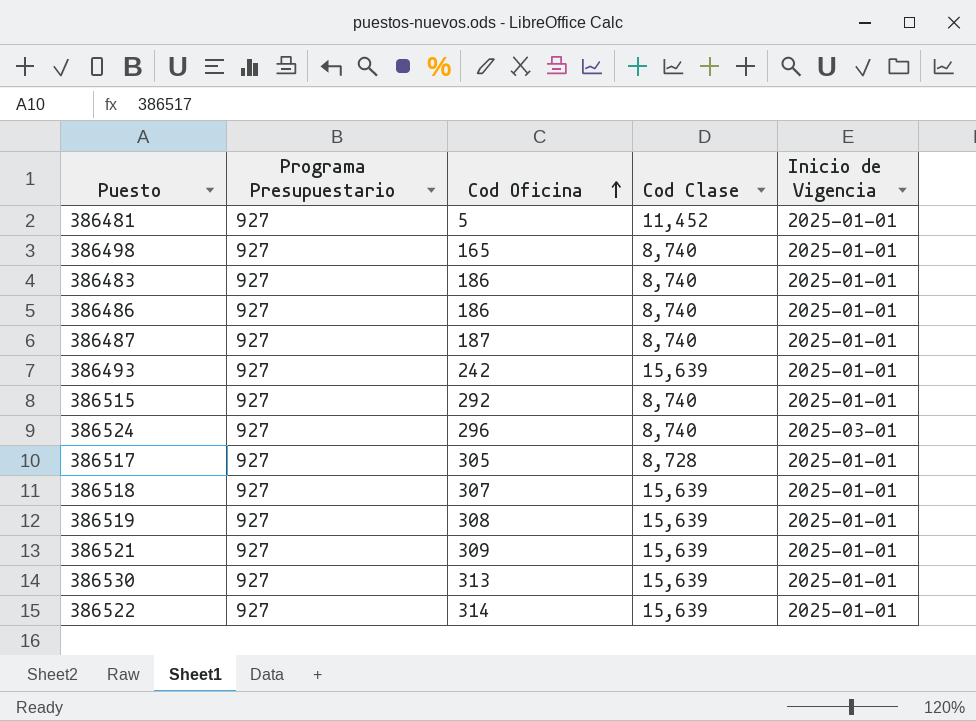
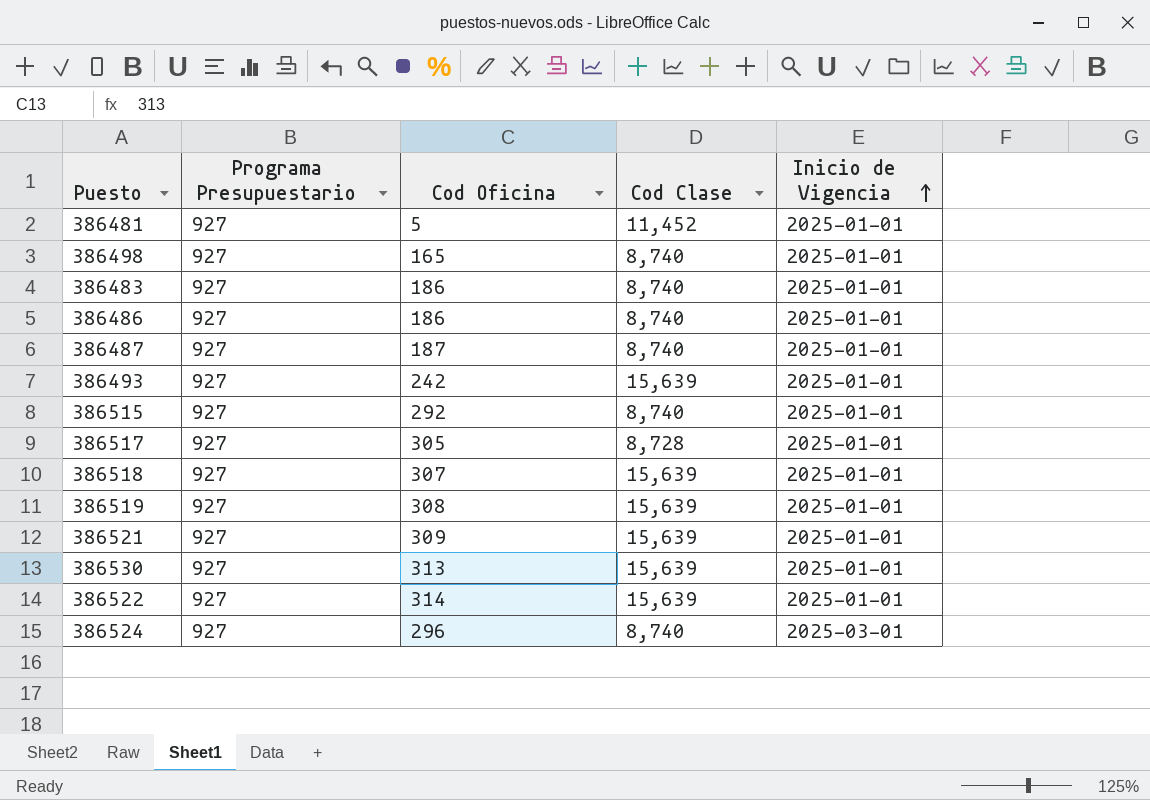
row order: Cod Oficina ascending -> Inicio de Vigencia ascending

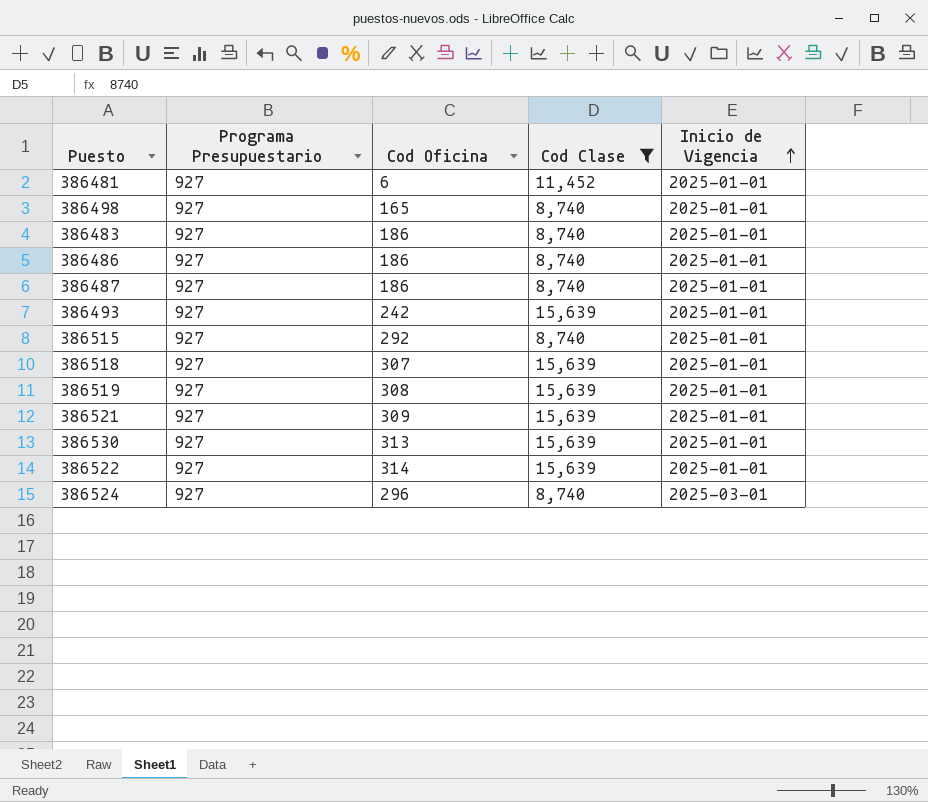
filter: none -> Cod Clase != 8,728
386481 | Cod Oficina: 5 -> 6
386487 | Cod Oficina: 187 -> 186

